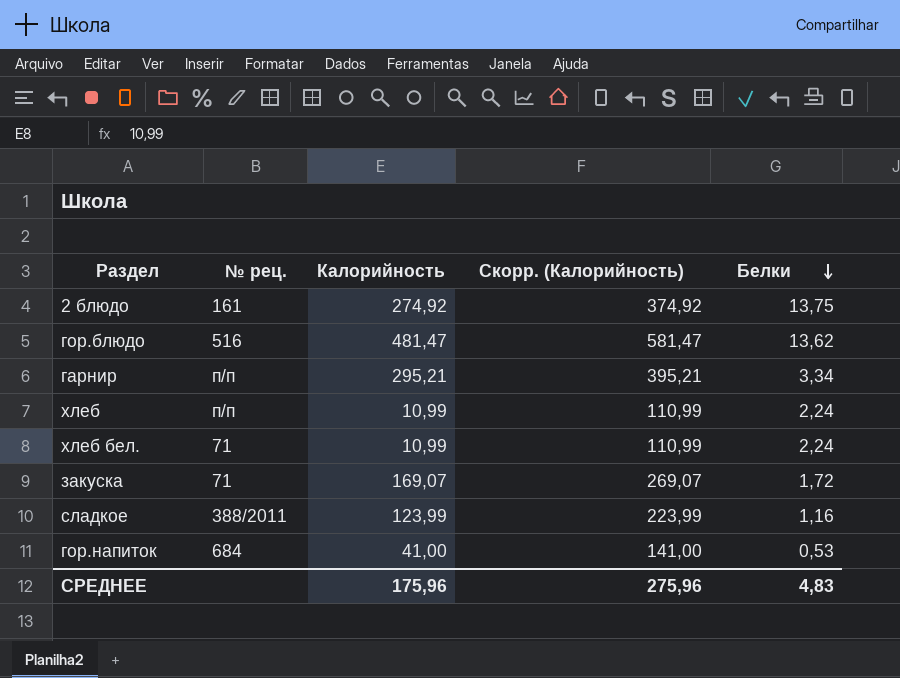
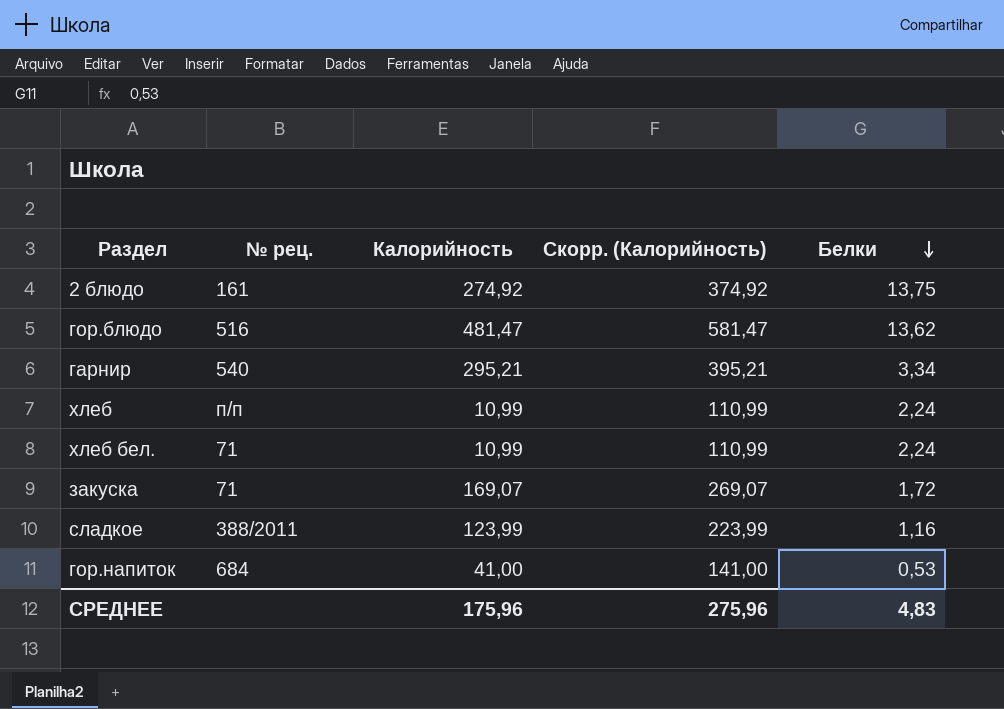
гарнир | № рец.: п/п -> 540

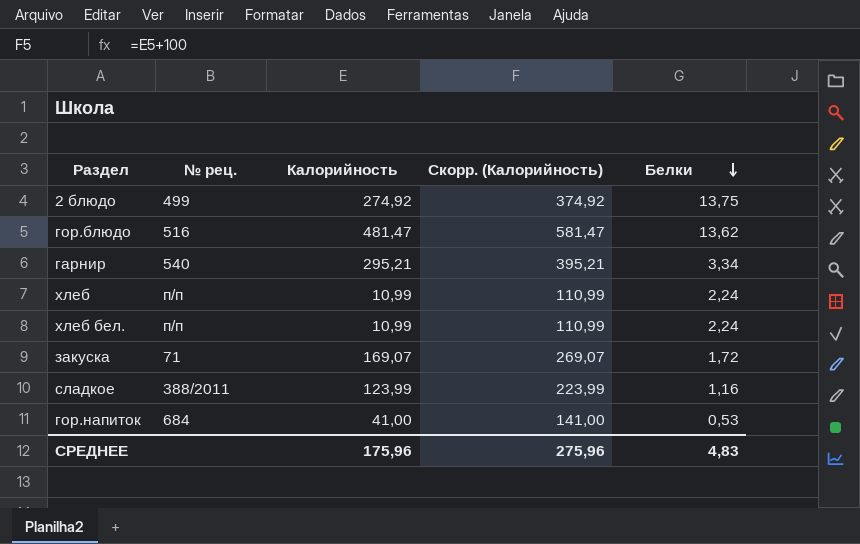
2 блюдо | № рец.: 161 -> 499
хлеб бел. | № рец.: 71 -> п/п

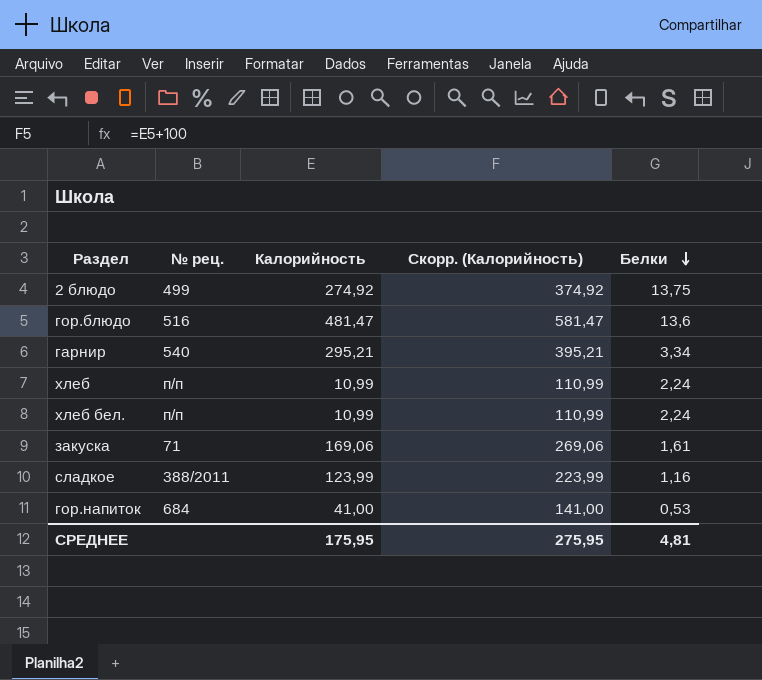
гор.блюдо | Белки: 13,62 -> 13,6
закуска | Калорийность: 169,07 -> 169,06
закуска | Скорр. (Калорийность): 269,07 -> 269,06
закуска | Белки: 1,72 -> 1,61
СРЕДНЕЕ | Калорийность: 175,96 -> 175,95
СРЕДНЕЕ | Скорр. (Калорийность): 275,96 -> 275,95
СРЕДНЕЕ | Белки: 4,83 -> 4,81

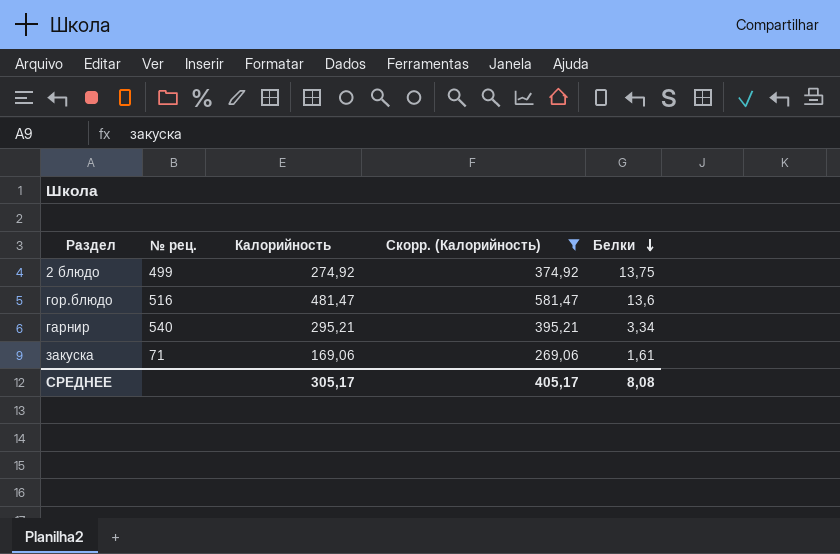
filter: none -> Скорр. (Калорийность) >= 269,06
СРЕДНЕЕ | Калорийность: 175,95 -> 305,17
СРЕДНЕЕ | Скорр. (Калорийность): 275,95 -> 405,17
СРЕДНЕЕ | Белки: 4,81 -> 8,08

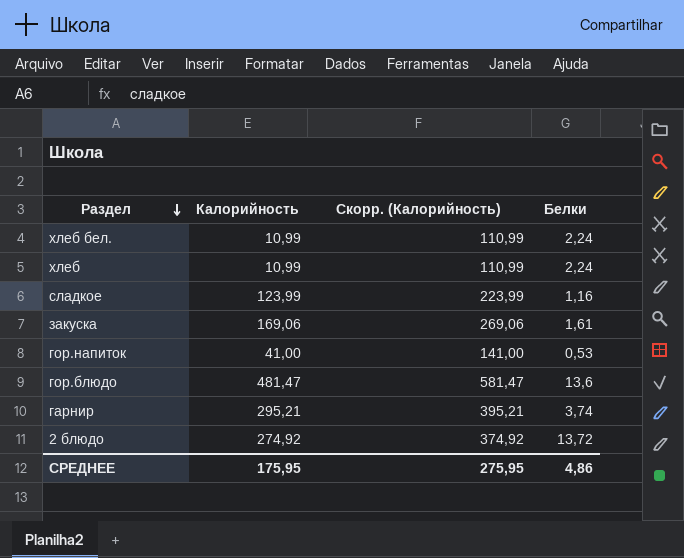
filter: Скорр. (Калорийность) >= 269,06 -> none
row order: Белки descending -> Раздел descending
column № рец. | position: 2 -> none
гарнир | Белки: 3,34 -> 3,74
2 блюдо | Белки: 13,75 -> 13,72
СРЕДНЕЕ | Калорийность: 305,17 -> 175,95
СРЕДНЕЕ | Скорр. (Калорийность): 405,17 -> 275,95
СРЕДНЕЕ | Белки: 8,08 -> 4,86

